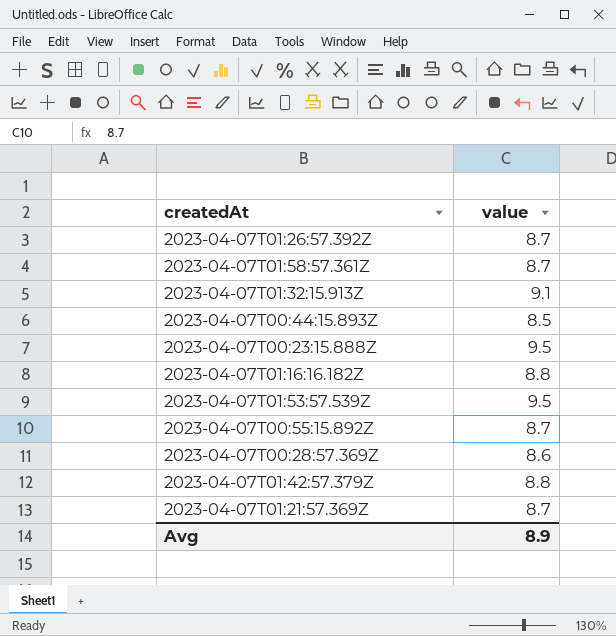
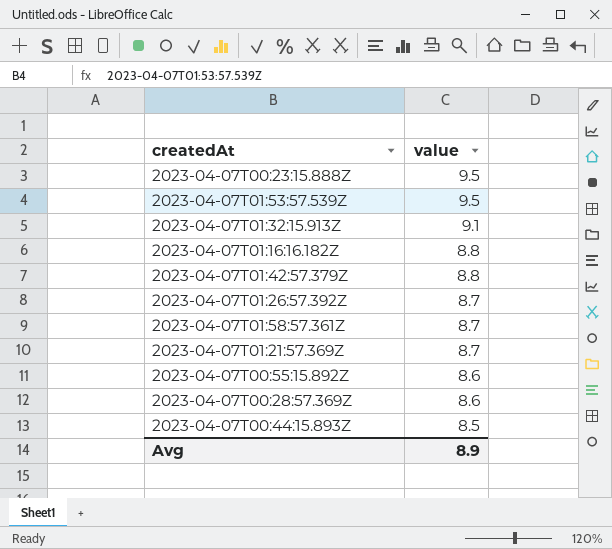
row order: none -> value descending
2023-04-07T00:55:15.892Z | value: 8.7 -> 8.6

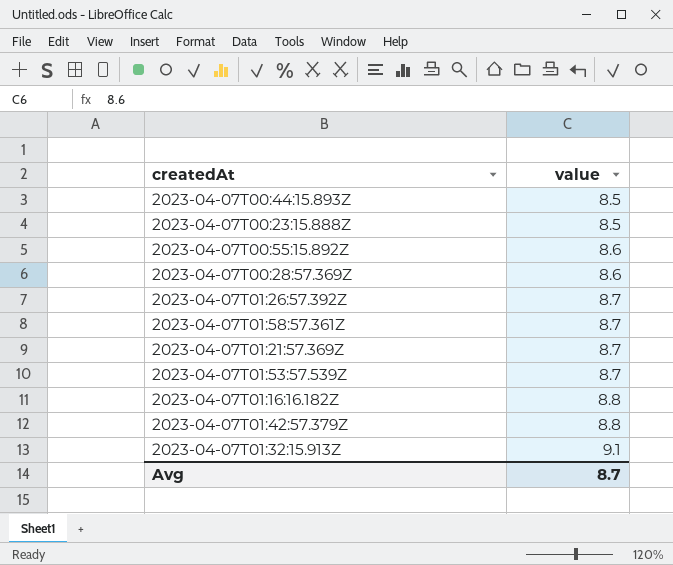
row order: value descending -> value ascending
2023-04-07T00:23:15.888Z | value: 9.5 -> 8.5
2023-04-07T01:53:57.539Z | value: 9.5 -> 8.7
Avg | value: 8.9 -> 8.7

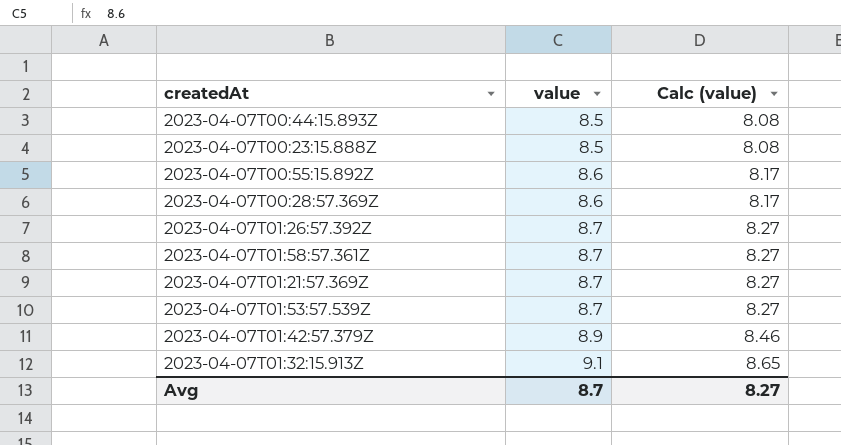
column Calc (value) | formula: none -> [value] * 0.95
row 2023-04-07T01:16:16.182Z: 8.8 -> none
2023-04-07T01:42:57.379Z | value: 8.8 -> 8.9

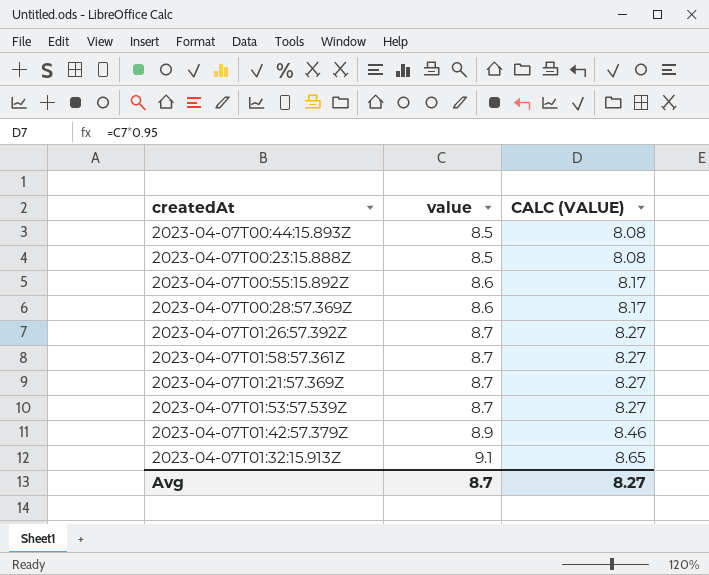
column name: Calc (value) -> CALC (VALUE)

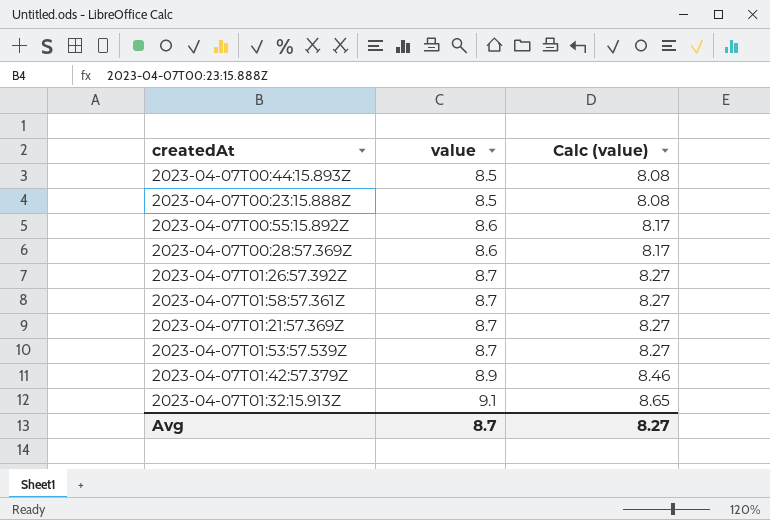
column name: CALC (VALUE) -> Calc (value)

